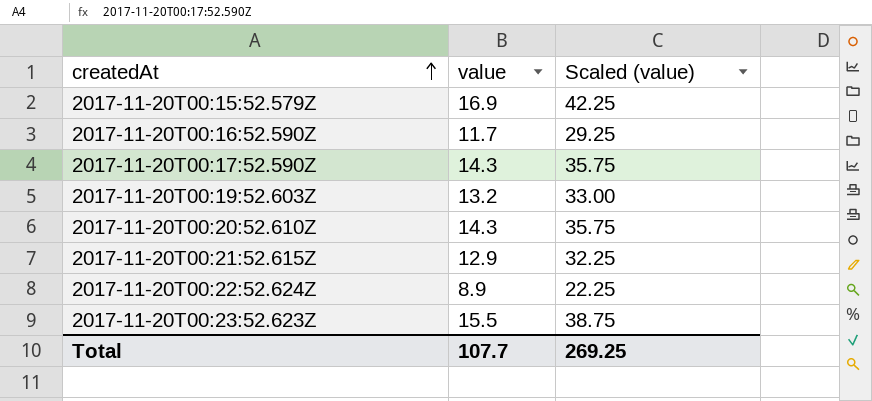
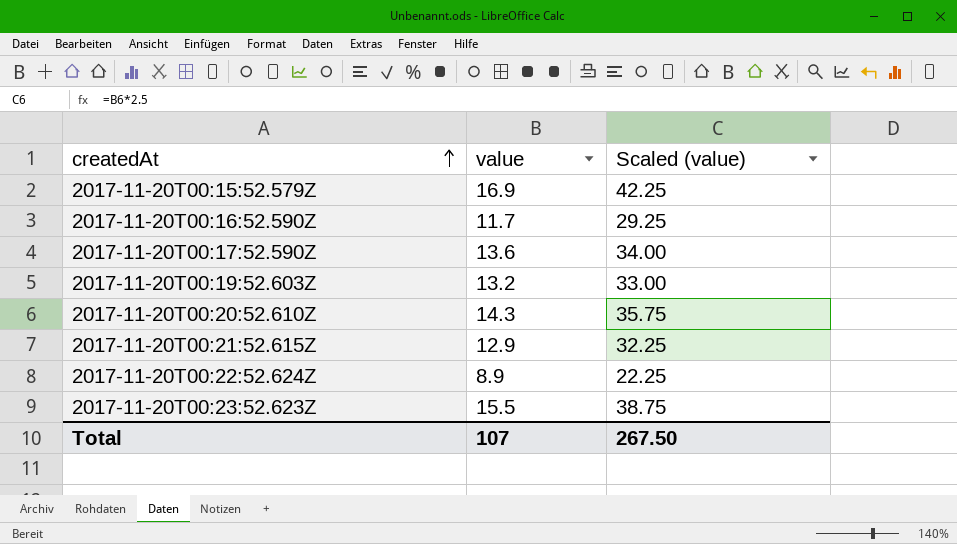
2017-11-20T00:17:52.590Z | value: 14.3 -> 13.6
2017-11-20T00:17:52.590Z | Scaled (value): 35.75 -> 34.00
Total | value: 107.7 -> 107
Total | Scaled (value): 269.25 -> 267.50

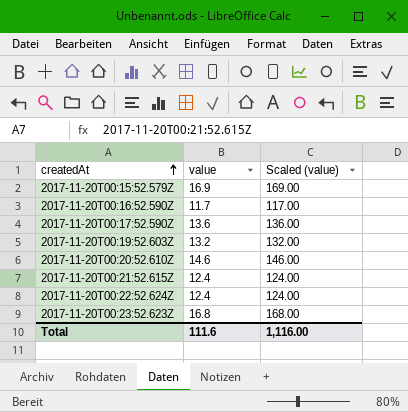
column Scaled (value) | formula: [value] * 2.5 -> [value] * 10
2017-11-20T00:20:52.610Z | value: 14.3 -> 14.6
2017-11-20T00:21:52.615Z | value: 12.9 -> 12.4
2017-11-20T00:22:52.624Z | value: 8.9 -> 12.4
2017-11-20T00:23:52.623Z | value: 15.5 -> 16.8
Total | value: 107 -> 111.6
Total | Scaled (value): 267.50 -> 1,116.00

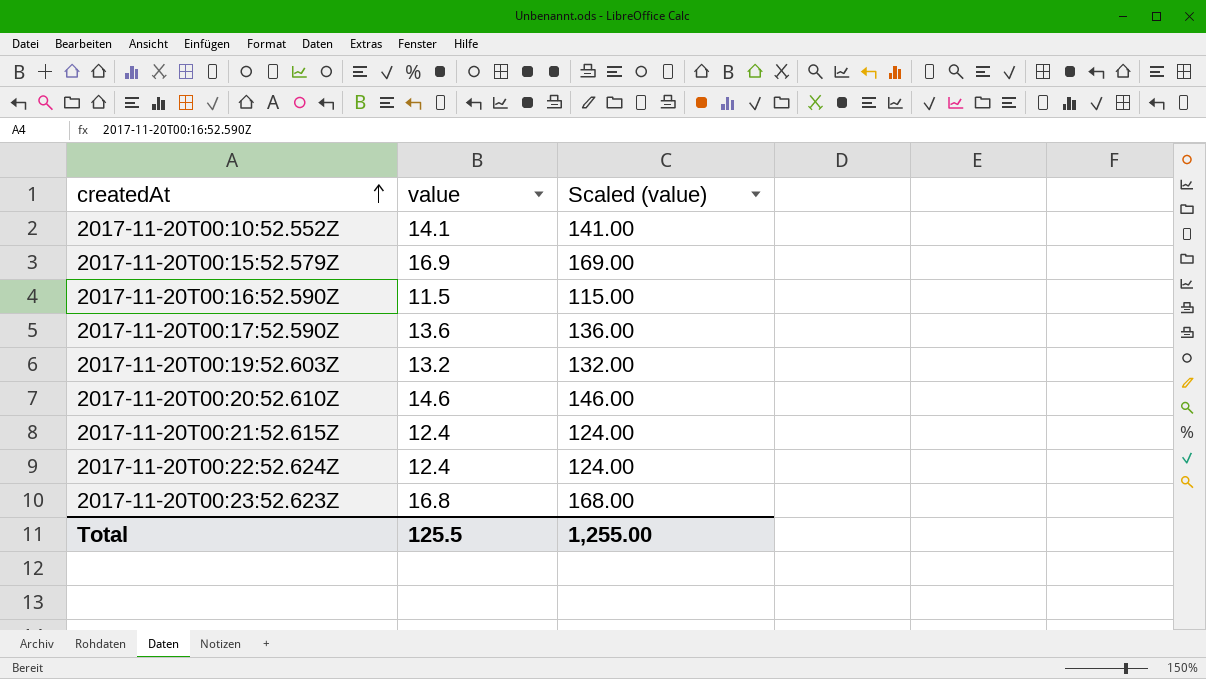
row 2017-11-20T00:10:52.552Z: none -> 14.1 | 141.00
2017-11-20T00:16:52.590Z | value: 11.7 -> 11.5
2017-11-20T00:16:52.590Z | Scaled (value): 117.00 -> 115.00
Total | value: 111.6 -> 125.5
Total | Scaled (value): 1,116.00 -> 1,255.00

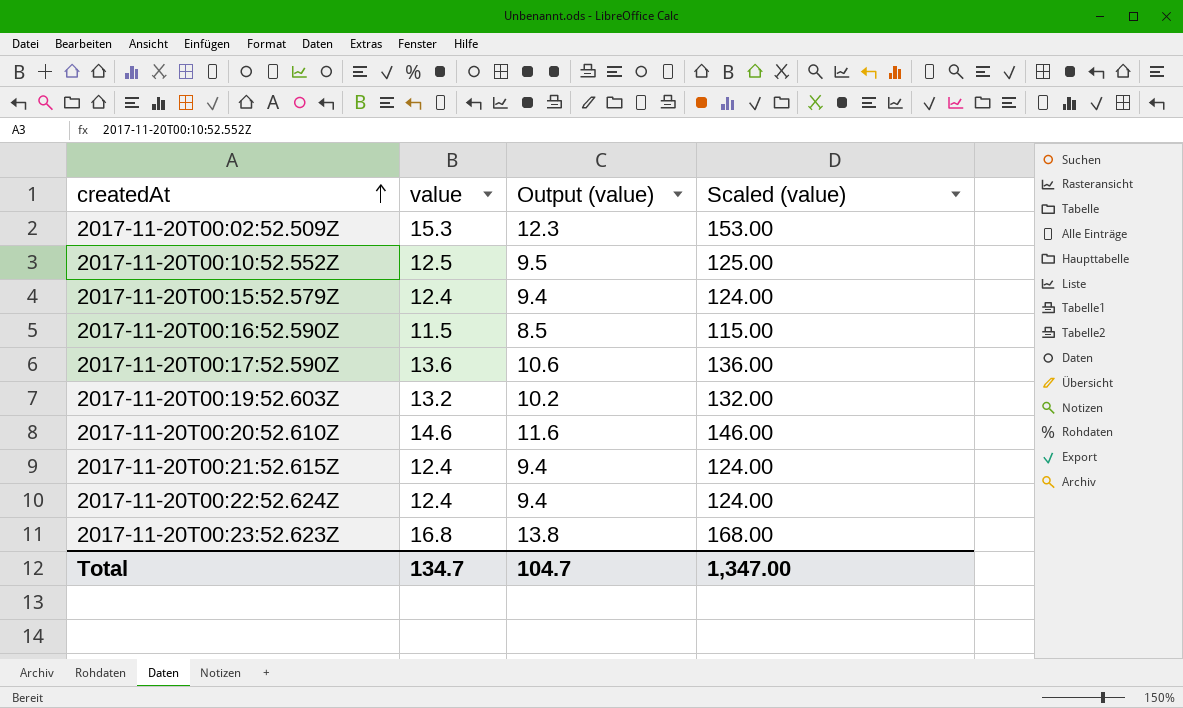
column Output (value) | formula: none -> [value] - 3
row 2017-11-20T00:02:52.509Z: none -> 15.3 | 12.3 | 153.00
2017-11-20T00:10:52.552Z | value: 14.1 -> 12.5
2017-11-20T00:10:52.552Z | Scaled (value): 141.00 -> 125.00
2017-11-20T00:15:52.579Z | value: 16.9 -> 12.4
2017-11-20T00:15:52.579Z | Scaled (value): 169.00 -> 124.00
Total | value: 125.5 -> 134.7
Total | Scaled (value): 1,255.00 -> 1,347.00

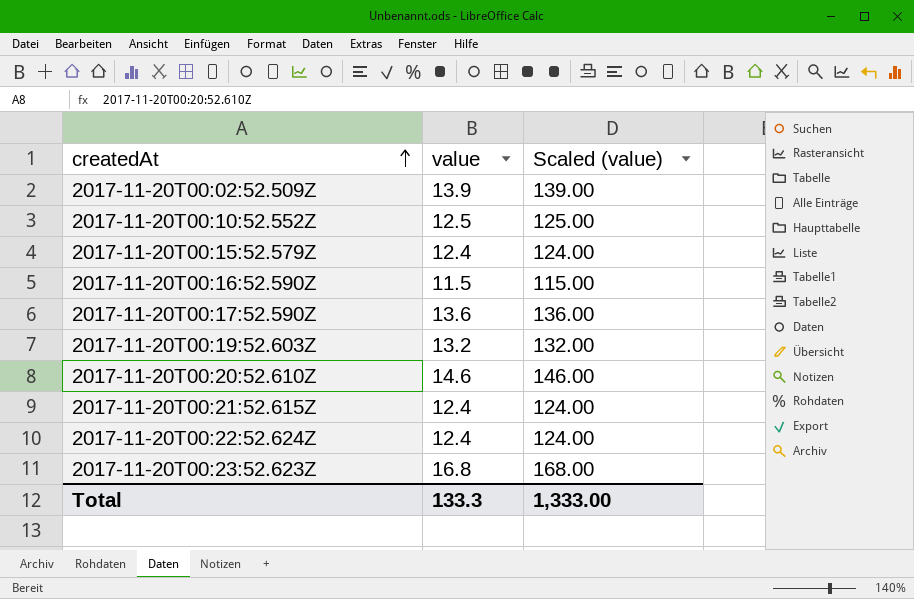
column Output (value) | formula: [value] - 3 -> none
2017-11-20T00:02:52.509Z | value: 15.3 -> 13.9
2017-11-20T00:02:52.509Z | Scaled (value): 153.00 -> 139.00
Total | value: 134.7 -> 133.3
Total | Scaled (value): 1,347.00 -> 1,333.00

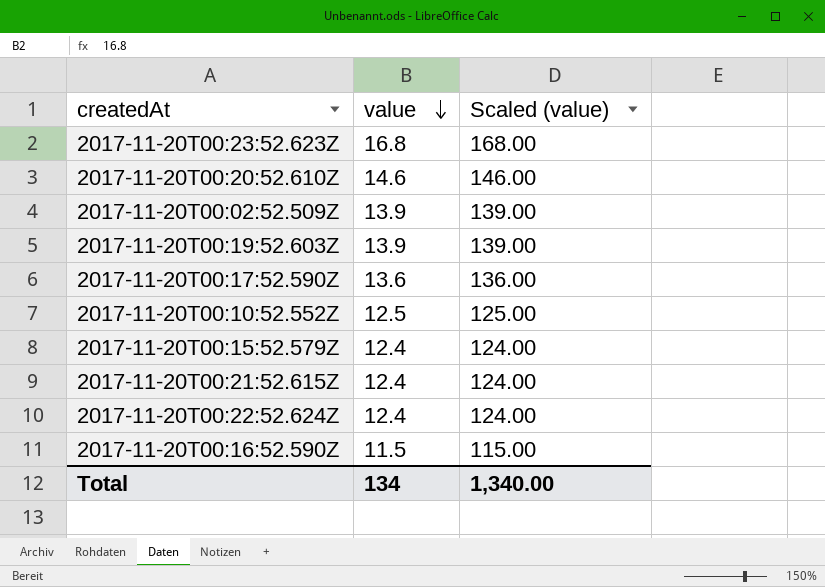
row order: createdAt ascending -> value descending
2017-11-20T00:19:52.603Z | value: 13.2 -> 13.9
2017-11-20T00:19:52.603Z | Scaled (value): 132.00 -> 139.00
Total | value: 133.3 -> 134
Total | Scaled (value): 1,333.00 -> 1,340.00

